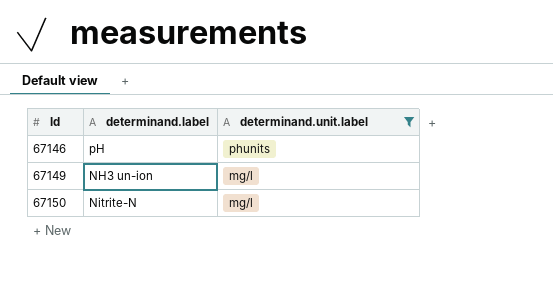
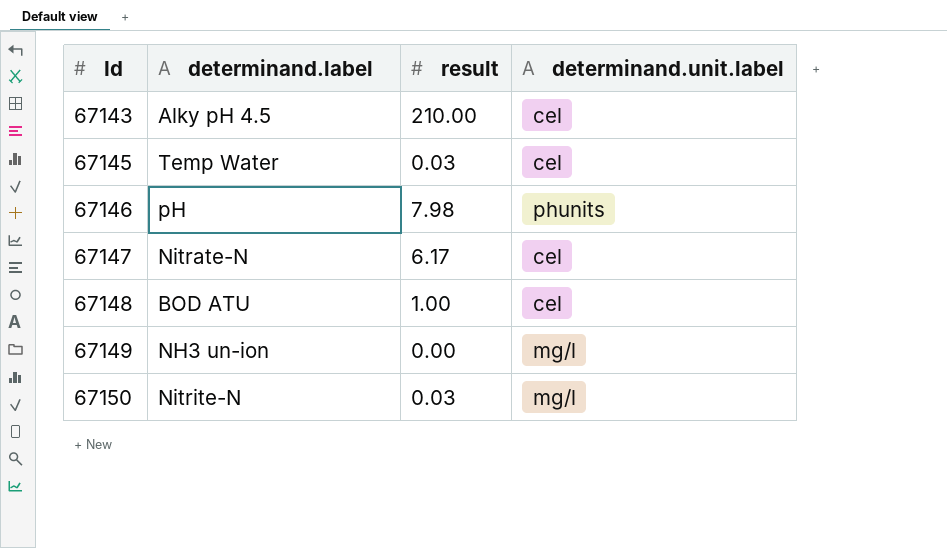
filter: determinand.unit.label != cel -> none
column result | position: none -> 3

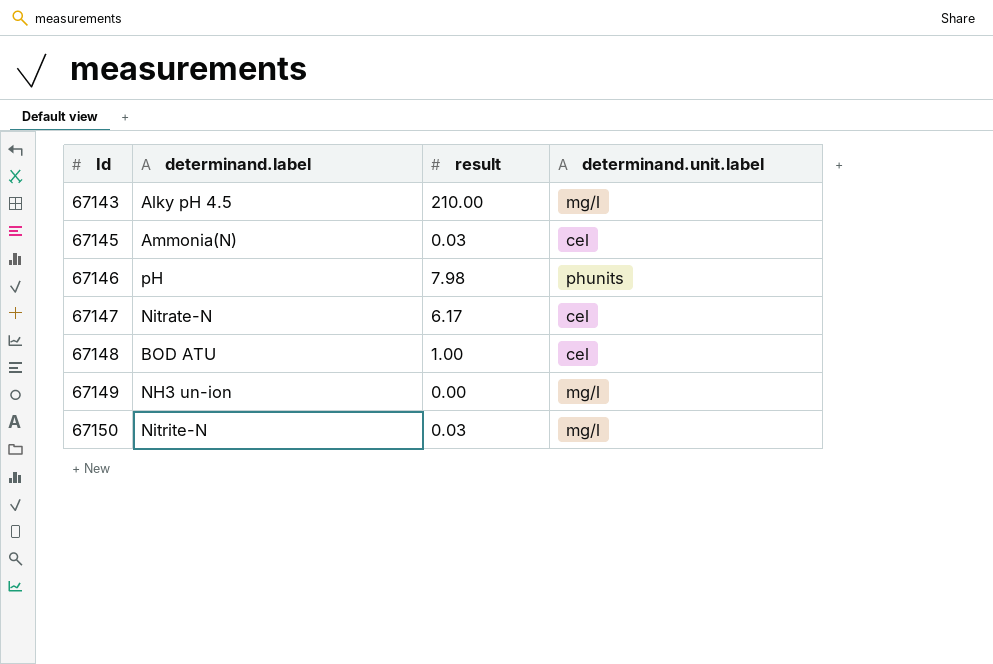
67143 | determinand.unit.label: cel -> mg/l
67145 | determinand.label: Temp Water -> Ammonia(N)

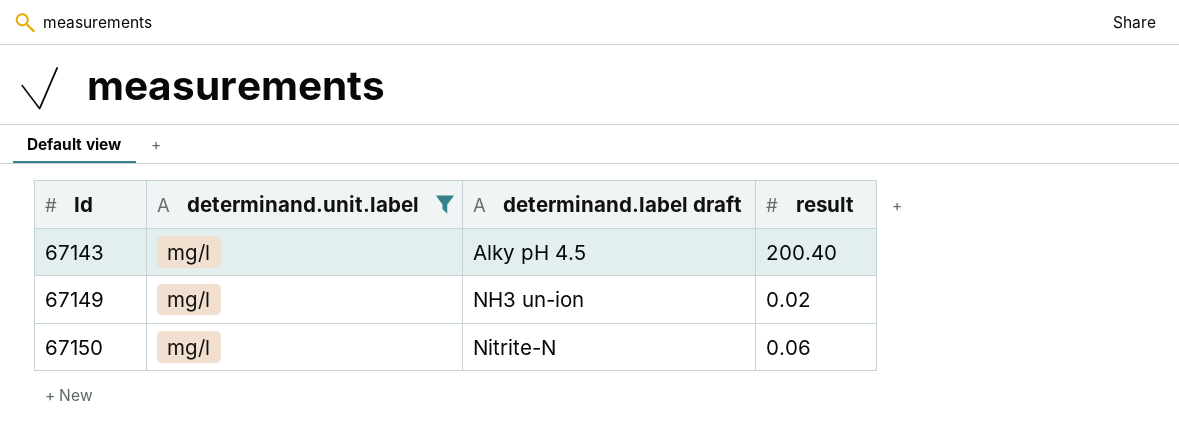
filter: none -> determinand.unit.label = mg/l
column determinand.unit.label | position: 4 -> 2
column name: determinand.label -> determinand.label draft
67143 | result: 210.00 -> 200.40
67149 | result: 0.00 -> 0.02
67150 | result: 0.03 -> 0.06

